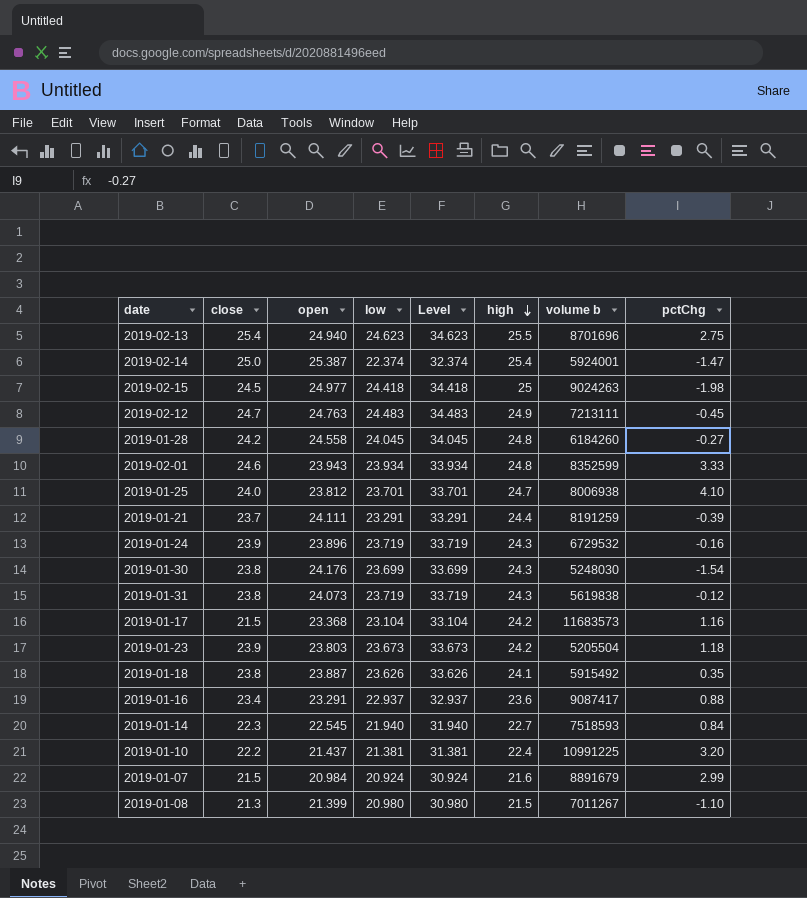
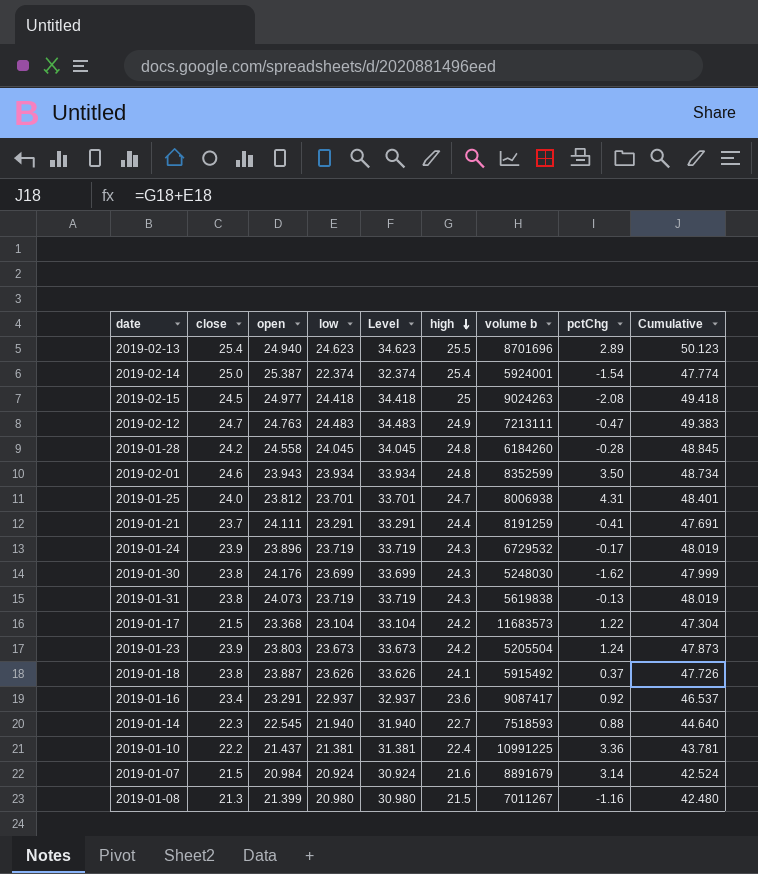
column Cumulative | formula: none -> [low] + [high]
2019-02-13 | pctChg: 2.75 -> 2.89
2019-02-14 | pctChg: -1.47 -> -1.54
2019-02-15 | pctChg: -1.98 -> -2.08
2019-02-12 | pctChg: -0.45 -> -0.47
2019-01-28 | pctChg: -0.27 -> -0.28
2019-02-01 | pctChg: 3.33 -> 3.50
2019-01-25 | pctChg: 4.10 -> 4.31
2019-01-21 | pctChg: -0.39 -> -0.41
2019-01-24 | pctChg: -0.16 -> -0.17
2019-01-30 | pctChg: -1.54 -> -1.62
2019-01-31 | pctChg: -0.12 -> -0.13
2019-01-17 | pctChg: 1.16 -> 1.22
2019-01-23 | pctChg: 1.18 -> 1.24
2019-01-18 | pctChg: 0.35 -> 0.37
2019-01-16 | pctChg: 0.88 -> 0.92
2019-01-14 | pctChg: 0.84 -> 0.88
2019-01-10 | pctChg: 3.20 -> 3.36
2019-01-07 | pctChg: 2.99 -> 3.14
2019-01-08 | pctChg: -1.10 -> -1.16

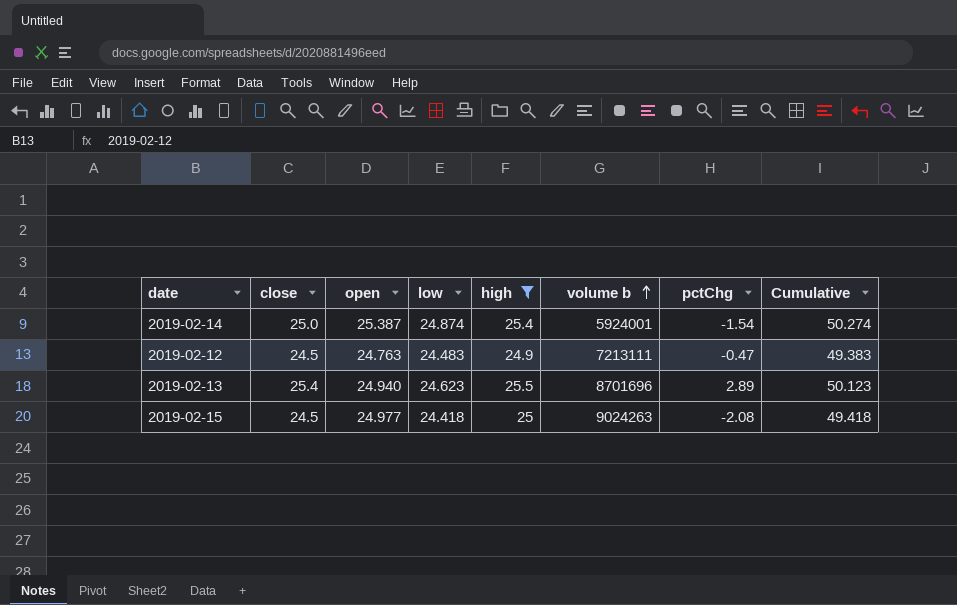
filter: none -> high >= 24.9
row order: high descending -> volume b ascending
column Level | formula: [low] + 10 -> none
2019-02-14 | low: 22.374 -> 24.874
2019-02-14 | Cumulative: 47.774 -> 50.274
2019-02-12 | close: 24.7 -> 24.5

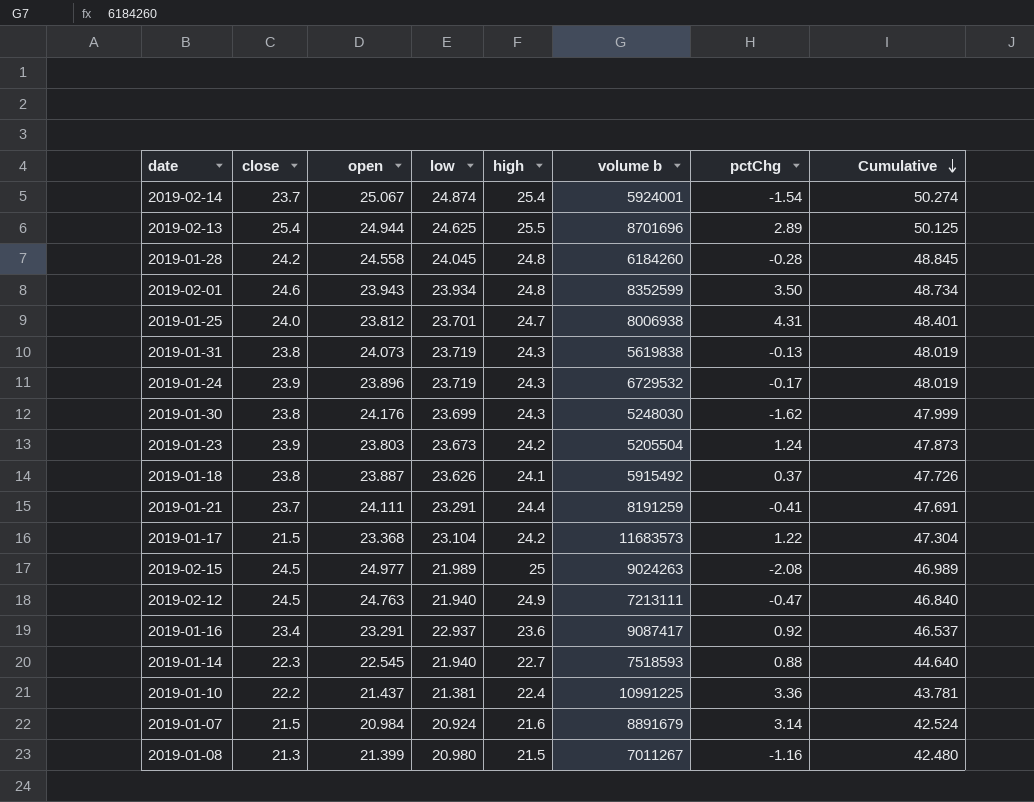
filter: high >= 24.9 -> none
row order: volume b ascending -> Cumulative descending
2019-02-14 | close: 25.0 -> 23.7
2019-02-14 | open: 25.387 -> 25.067
2019-02-13 | open: 24.940 -> 24.944
2019-02-13 | low: 24.623 -> 24.625
2019-02-13 | Cumulative: 50.123 -> 50.125
2019-02-15 | low: 24.418 -> 21.989
2019-02-15 | Cumulative: 49.418 -> 46.989
2019-02-12 | low: 24.483 -> 21.940
2019-02-12 | Cumulative: 49.383 -> 46.840

